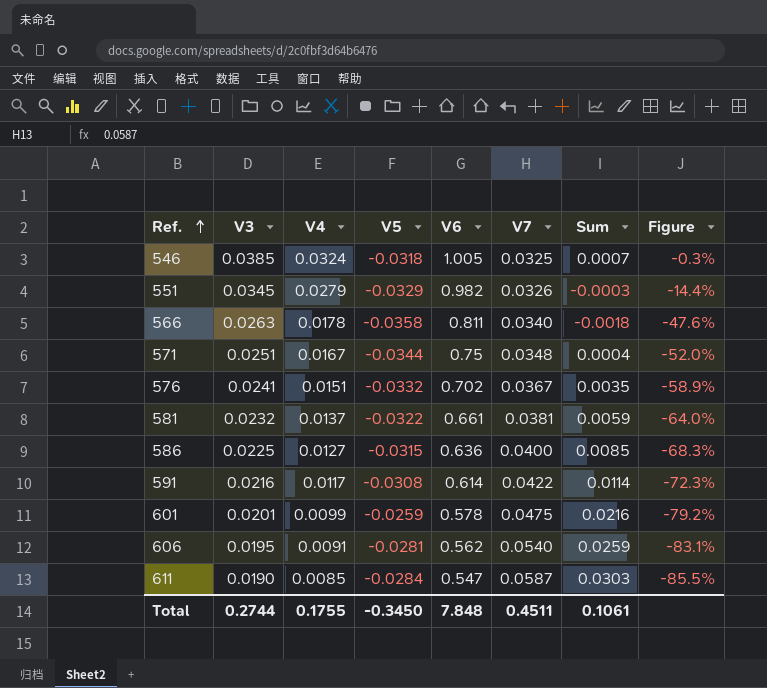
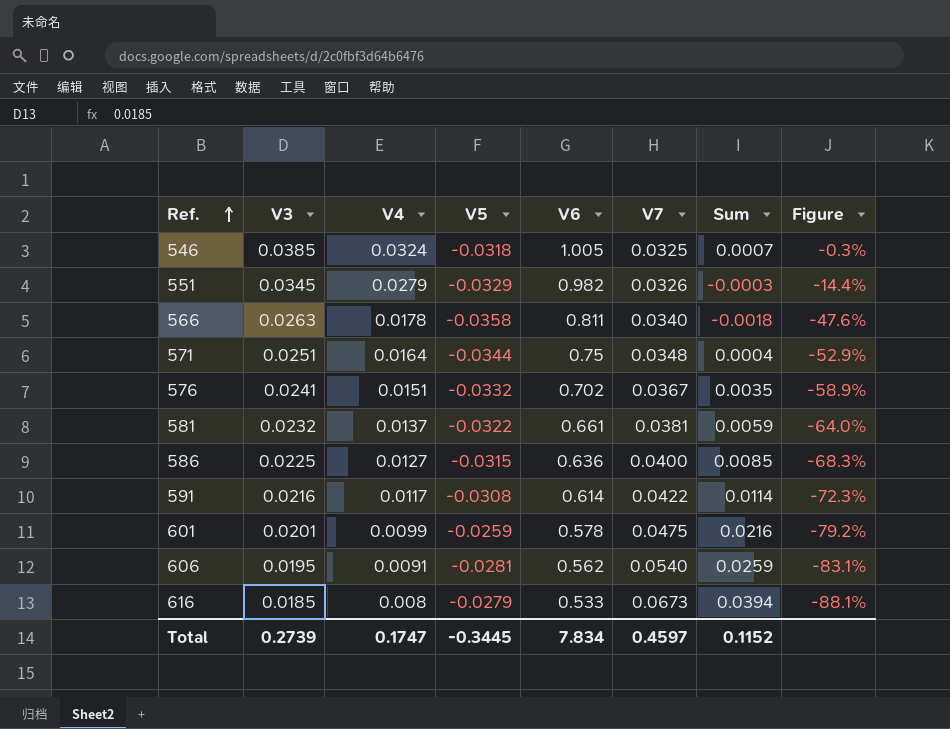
row 611: 0.0190 | 0.0085 | -0.0284 | 0.547 | 0.0587 | 0.0303 | -85.5% -> none
571 | V4: 0.0167 -> 0.0164
571 | Figure: -52.0% -> -52.9%
row 616: none -> 0.0185 | 0.008 | -0.0279 | 0.533 | 0.0673 | 0.0394 | -88.1%
Total | V3: 0.2744 -> 0.2739
Total | V4: 0.1755 -> 0.1747
Total | V5: -0.3450 -> -0.3445
Total | V6: 7.848 -> 7.834
Total | V7: 0.4511 -> 0.4597
Total | Sum: 0.1061 -> 0.1152

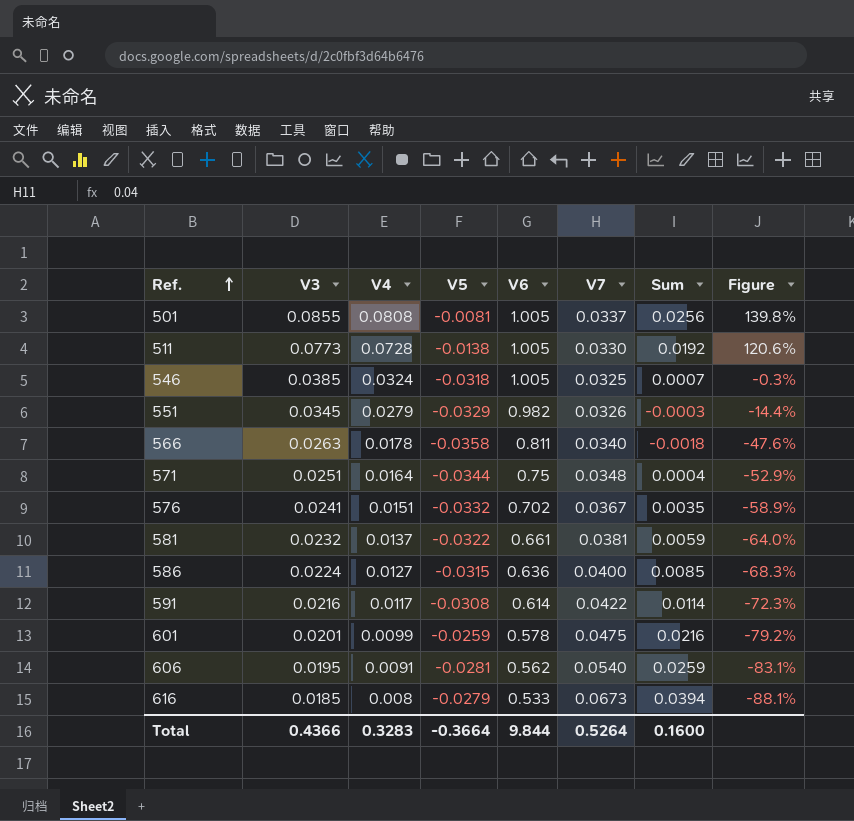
row 501: none -> 0.0855 | 0.0808 | -0.0081 | 1.005 | 0.0337 | 0.0256 | 139.8%
row 511: none -> 0.0773 | 0.0728 | -0.0138 | 1.005 | 0.0330 | 0.0192 | 120.6%
586 | V3: 0.0225 -> 0.0224
Total | V3: 0.2739 -> 0.4366
Total | V4: 0.1747 -> 0.3283
Total | V5: -0.3445 -> -0.3664
Total | V6: 7.834 -> 9.844
Total | V7: 0.4597 -> 0.5264
Total | Sum: 0.1152 -> 0.1600

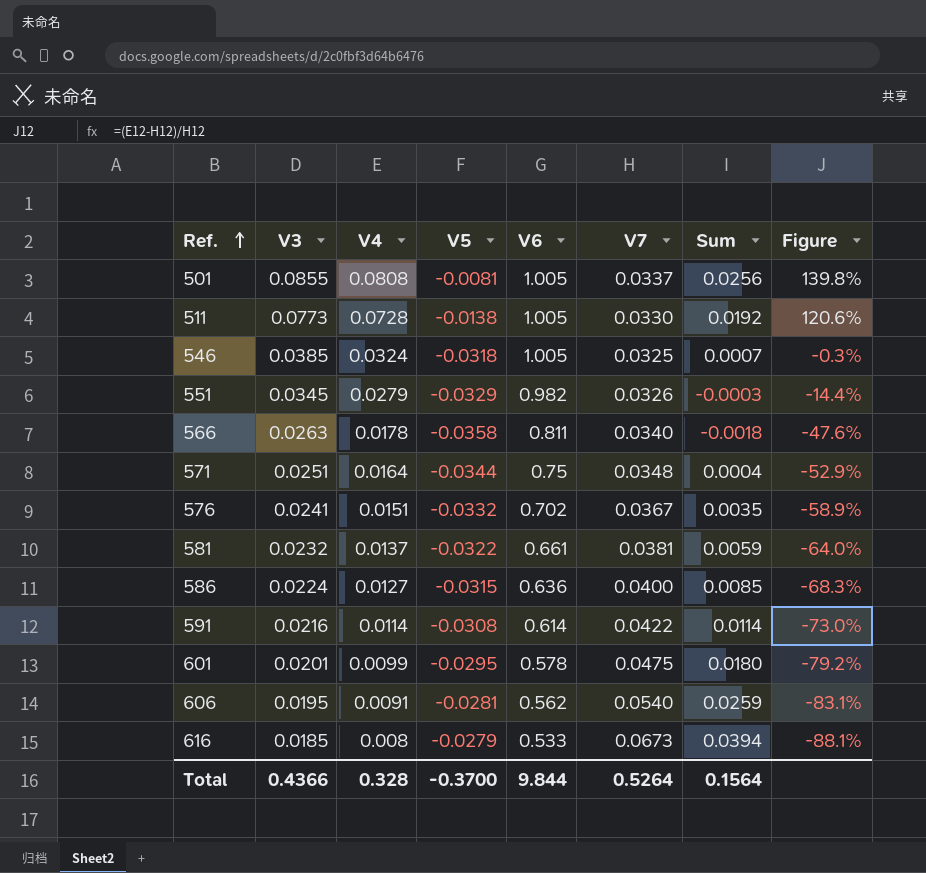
591 | V4: 0.0117 -> 0.0114
591 | Figure: -72.3% -> -73.0%
601 | V5: -0.0259 -> -0.0295
601 | Sum: 0.0216 -> 0.0180
Total | V4: 0.3283 -> 0.328
Total | V5: -0.3664 -> -0.3700
Total | Sum: 0.1600 -> 0.1564

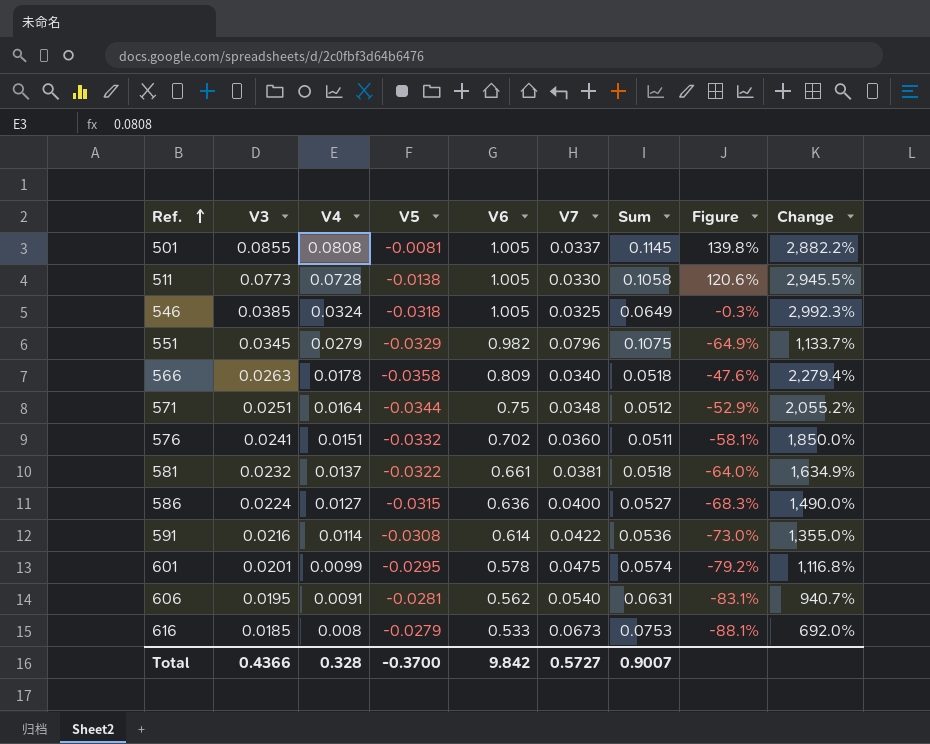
column Sum | formula: [V5] + [V7] -> [V4] + [V7]
column Change | formula: none -> ([V6] - [V7]) / [V7]
551 | V7: 0.0326 -> 0.0796
551 | Figure: -14.4% -> -64.9%
566 | V6: 0.811 -> 0.809
576 | V7: 0.0367 -> 0.0360
576 | Figure: -58.9% -> -58.1%
Total | V6: 9.844 -> 9.842
Total | V7: 0.5264 -> 0.5727
Total | Sum: 0.1564 -> 0.9007

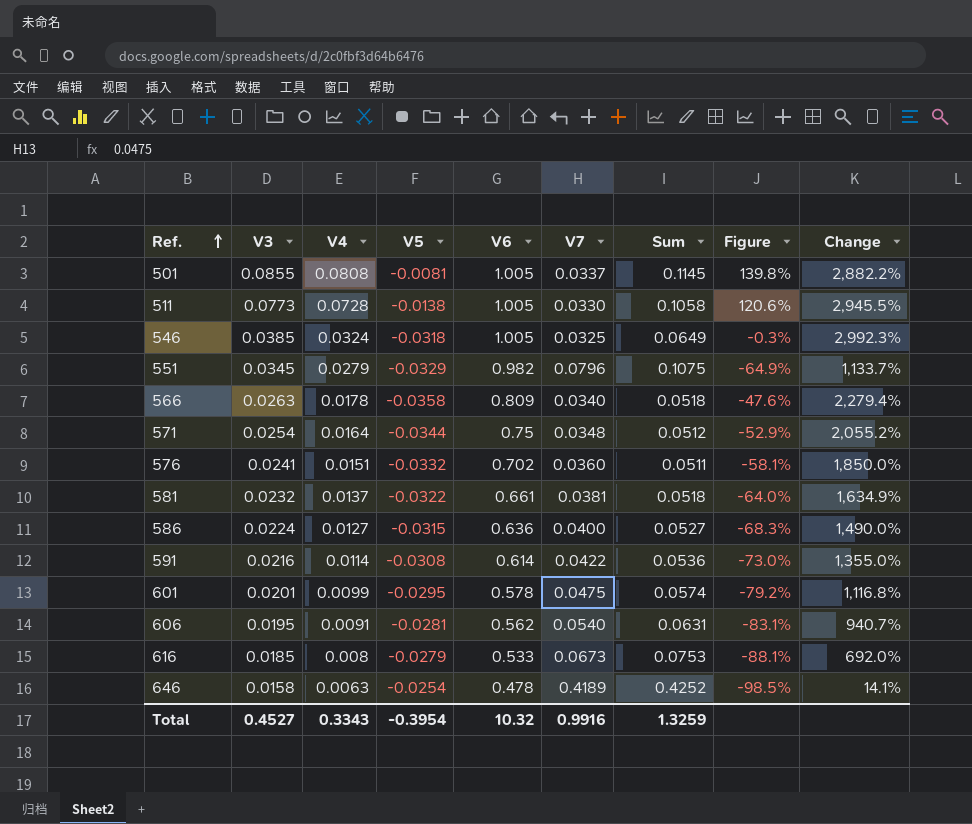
571 | V3: 0.0251 -> 0.0254
row 646: none -> 0.0158 | 0.0063 | -0.0254 | 0.478 | 0.4189 | 0.4252 | -98.5% | 14.1%
Total | V3: 0.4366 -> 0.4527
Total | V4: 0.328 -> 0.3343
Total | V5: -0.3700 -> -0.3954
Total | V6: 9.842 -> 10.32
Total | V7: 0.5727 -> 0.9916
Total | Sum: 0.9007 -> 1.3259

